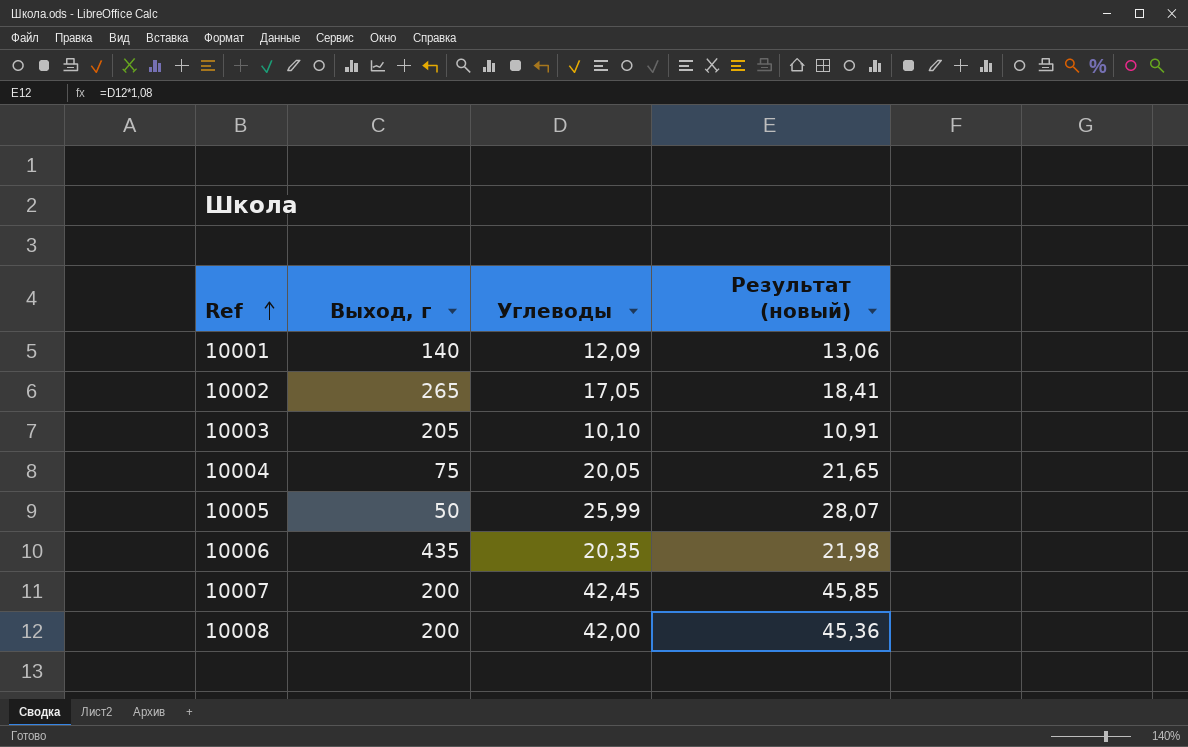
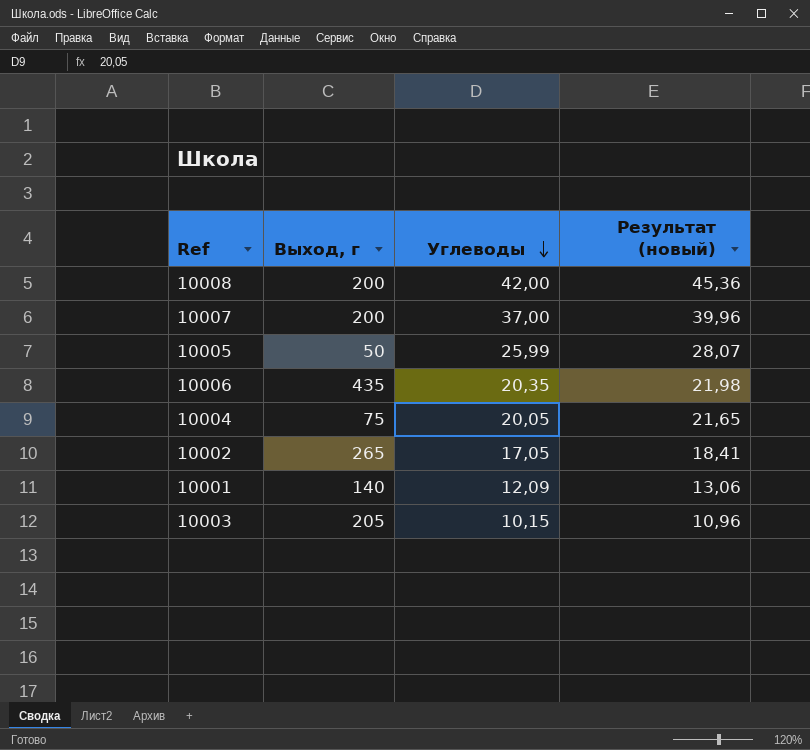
row order: Ref ascending -> Углеводы descending
10007 | Углеводы: 42,45 -> 37,00
10007 | Результат (новый): 45,85 -> 39,96
10003 | Углеводы: 10,10 -> 10,15
10003 | Результат (новый): 10,91 -> 10,96

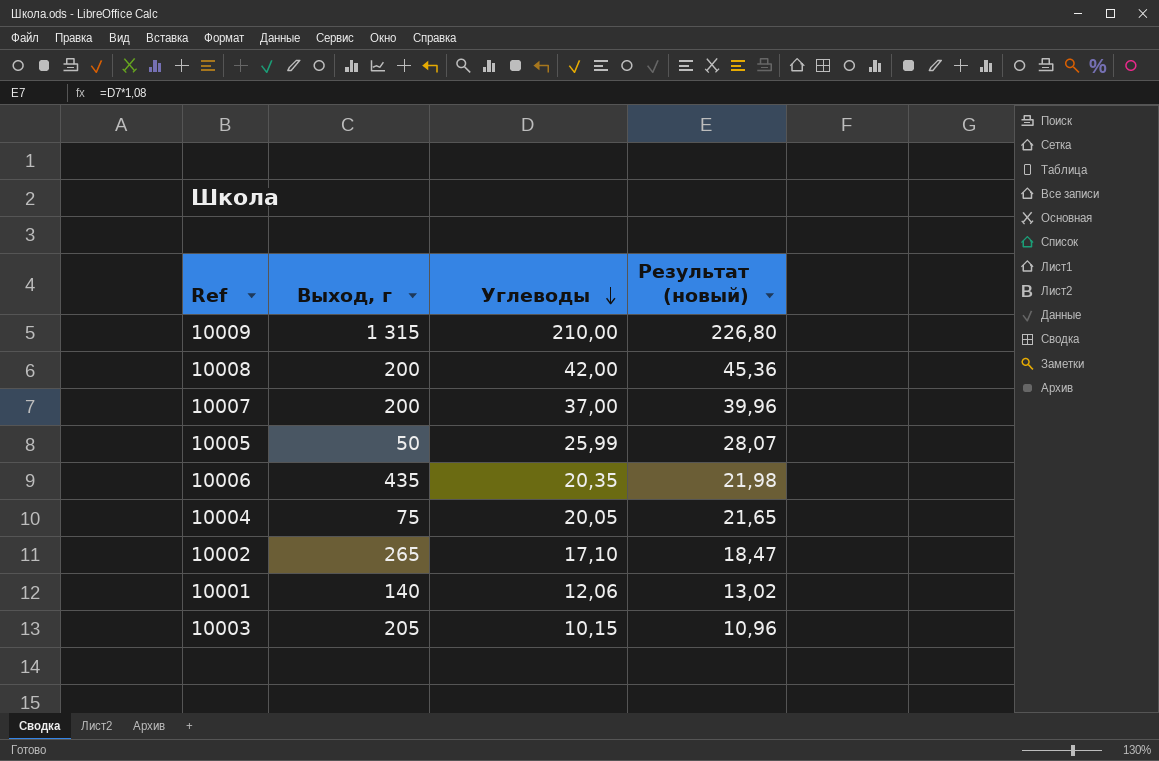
row 10009: none -> 1 315 | 210,00 | 226,80
10002 | Углеводы: 17,05 -> 17,10
10002 | Результат (новый): 18,41 -> 18,47
10001 | Углеводы: 12,09 -> 12,06
10001 | Результат (новый): 13,06 -> 13,02

